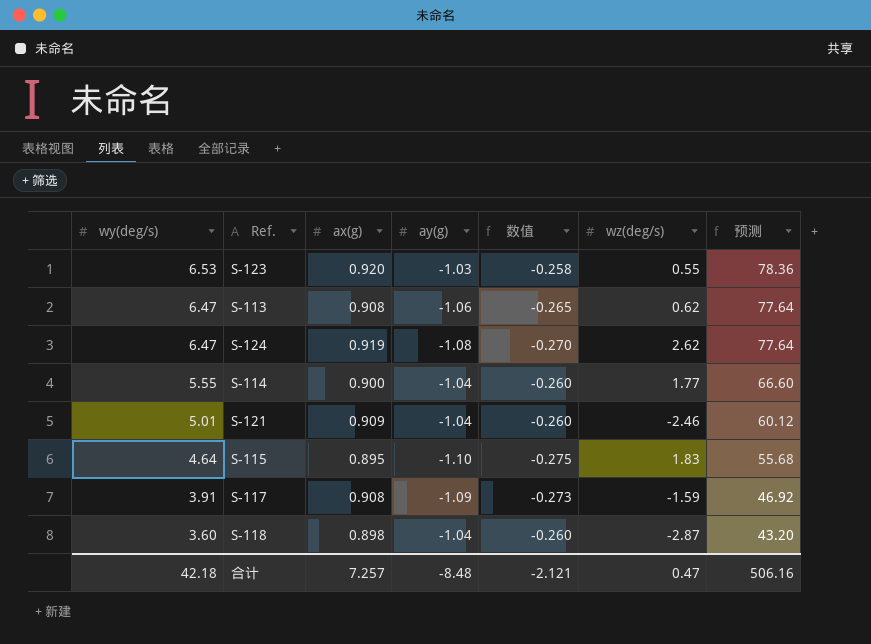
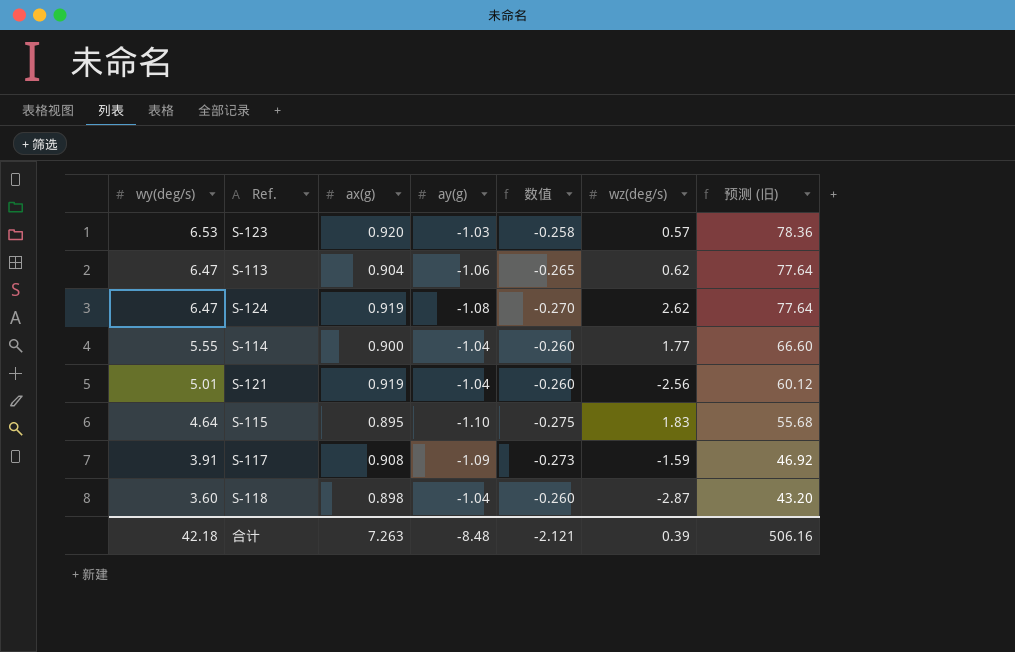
column name: 预测 -> 预测 (旧)
S-123 | wz(deg/s): 0.55 -> 0.57
S-113 | ax(g): 0.908 -> 0.904
S-121 | ax(g): 0.909 -> 0.919
S-121 | wz(deg/s): -2.46 -> -2.56
合计 | ax(g): 7.257 -> 7.263
合计 | wz(deg/s): 0.47 -> 0.39

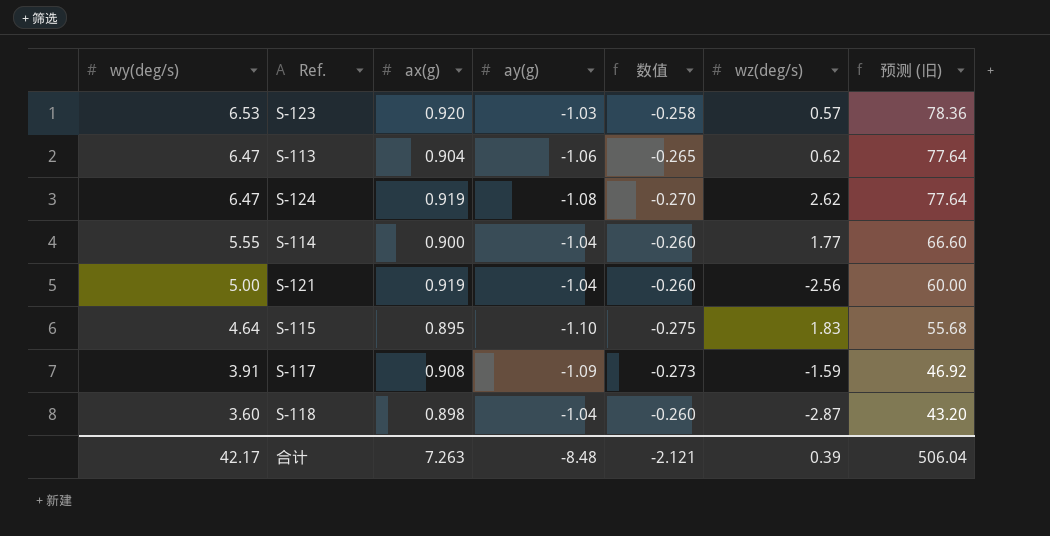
S-121 | wy(deg/s): 5.01 -> 5.00
S-121 | 预测 (旧): 60.12 -> 60.00
合计 | wy(deg/s): 42.18 -> 42.17
合计 | 预测 (旧): 506.16 -> 506.04

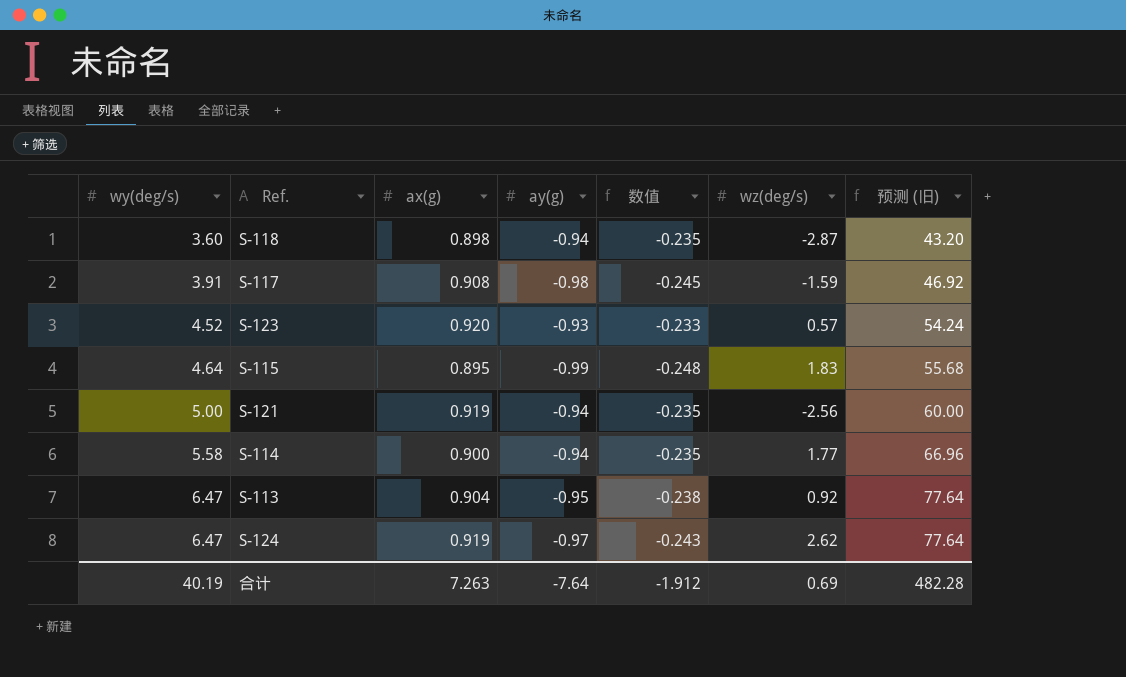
row order: wy(deg/s) descending -> wy(deg/s) ascending
S-118 | ay(g): -1.04 -> -0.94
S-118 | 数值: -0.260 -> -0.235
S-117 | ay(g): -1.09 -> -0.98
S-117 | 数值: -0.273 -> -0.245
S-123 | wy(deg/s): 6.53 -> 4.52
S-123 | ay(g): -1.03 -> -0.93
S-123 | 数值: -0.258 -> -0.233
S-123 | 预测 (旧): 78.36 -> 54.24
S-115 | ay(g): -1.10 -> -0.99
S-115 | 数值: -0.275 -> -0.248
S-121 | ay(g): -1.04 -> -0.94
S-121 | 数值: -0.260 -> -0.235
S-114 | wy(deg/s): 5.55 -> 5.58
S-114 | ay(g): -1.04 -> -0.94
S-114 | 数值: -0.260 -> -0.235
S-114 | 预测 (旧): 66.60 -> 66.96
S-113 | ay(g): -1.06 -> -0.95
S-113 | 数值: -0.265 -> -0.238
S-113 | wz(deg/s): 0.62 -> 0.92
S-124 | ay(g): -1.08 -> -0.97
S-124 | 数值: -0.270 -> -0.243
合计 | wy(deg/s): 42.17 -> 40.19
合计 | ay(g): -8.48 -> -7.64
合计 | 数值: -2.121 -> -1.912
合计 | wz(deg/s): 0.39 -> 0.69
合计 | 预测 (旧): 506.04 -> 482.28

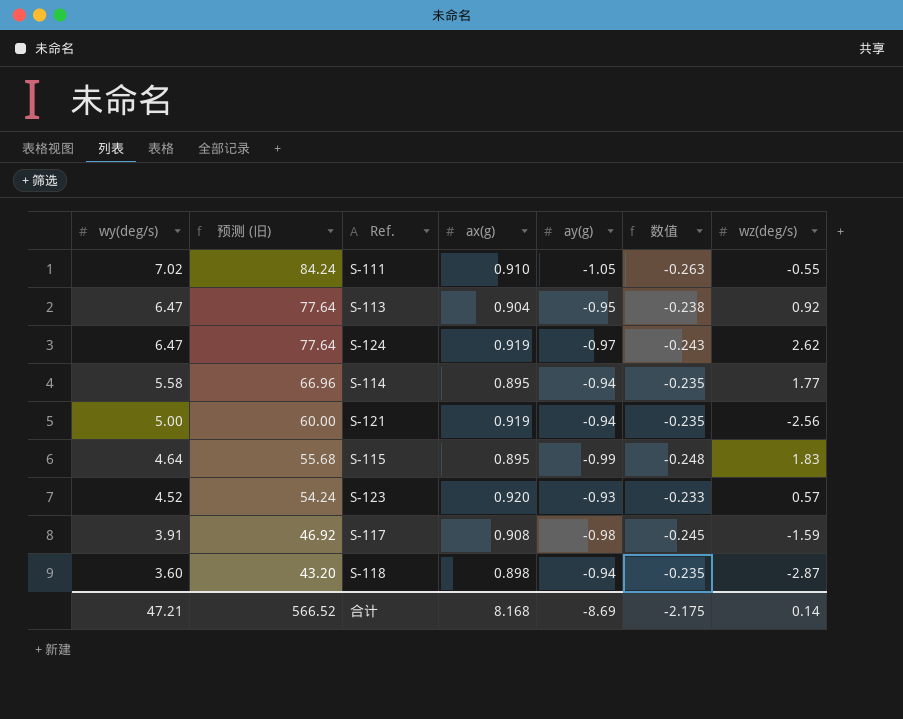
row order: wy(deg/s) ascending -> wy(deg/s) descending
column 预测 (旧) | position: 7 -> 2
row S-111: none -> 7.02 | 84.24 | 0.910 | -1.05 | -0.263 | -0.55
S-114 | ax(g): 0.900 -> 0.895
合计 | wy(deg/s): 40.19 -> 47.21
合计 | 预测 (旧): 482.28 -> 566.52
合计 | ax(g): 7.263 -> 8.168
合计 | ay(g): -7.64 -> -8.69
合计 | 数值: -1.912 -> -2.175
合计 | wz(deg/s): 0.69 -> 0.14

